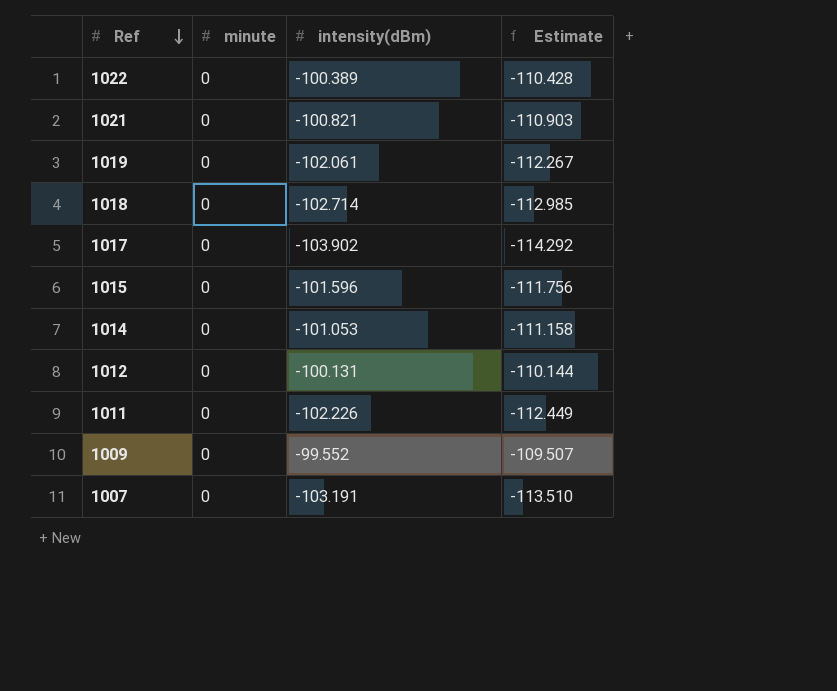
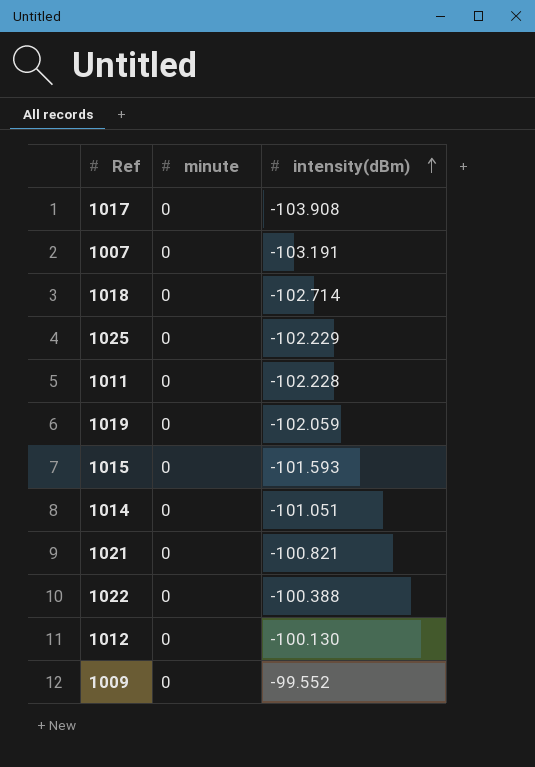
row order: Ref descending -> intensity(dBm) ascending
column Estimate | formula: [intensity(dBm)] * 1.1 -> none
1017 | intensity(dBm): -103.902 -> -103.908
row 1025: none -> 0 | -102.229
1011 | intensity(dBm): -102.226 -> -102.228
1019 | intensity(dBm): -102.061 -> -102.059
1015 | intensity(dBm): -101.596 -> -101.593
1014 | intensity(dBm): -101.053 -> -101.051
1022 | intensity(dBm): -100.389 -> -100.388
1012 | intensity(dBm): -100.131 -> -100.130

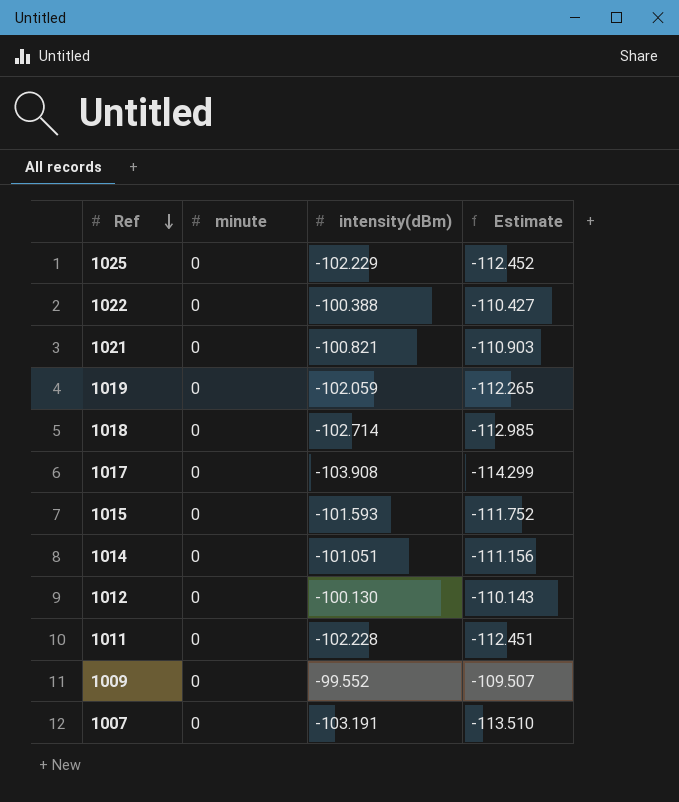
row order: intensity(dBm) ascending -> Ref descending
column Estimate | formula: none -> [intensity(dBm)] * 1.1

